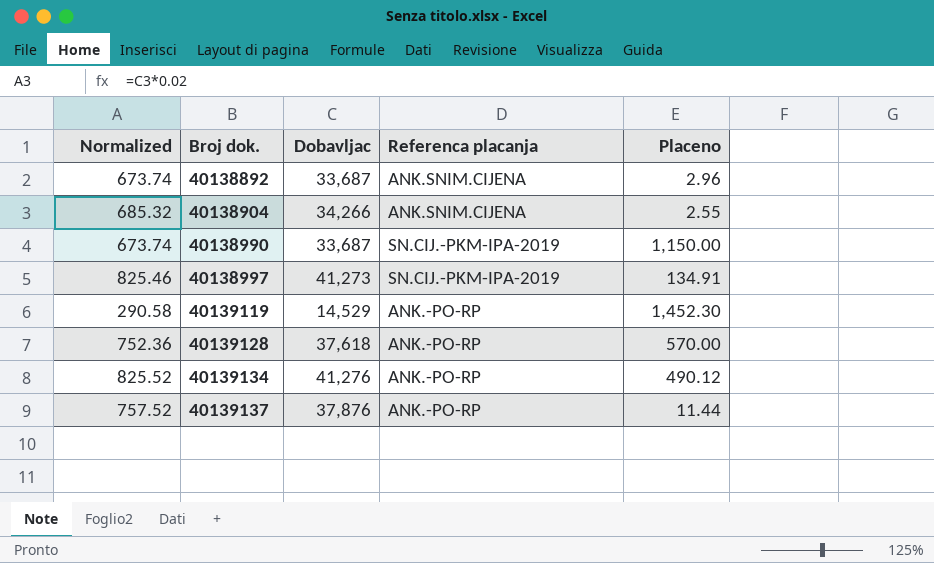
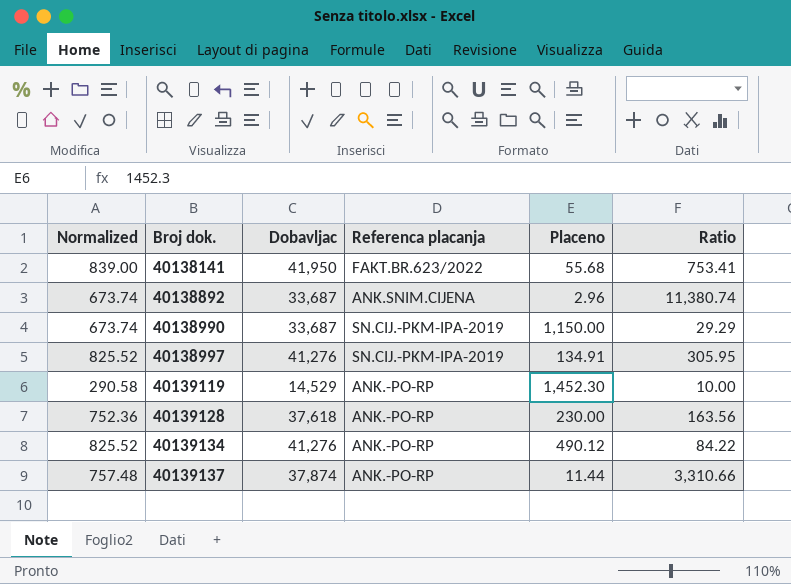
column Ratio | formula: none -> [Dobavljac] / [Placeno]
row 40138904: 685.32 | 34,266 | ANK.SNIM.CIJENA | 2.55 -> none
row 40138141: none -> 839.00 | 41,950 | FAKT.BR.623/2022 | 55.68 | 753.41
40138997 | Normalized: 825.46 -> 825.52
40138997 | Dobavljac: 41,273 -> 41,276
40139128 | Placeno: 570.00 -> 230.00
40139137 | Normalized: 757.52 -> 757.48
40139137 | Dobavljac: 37,876 -> 37,874

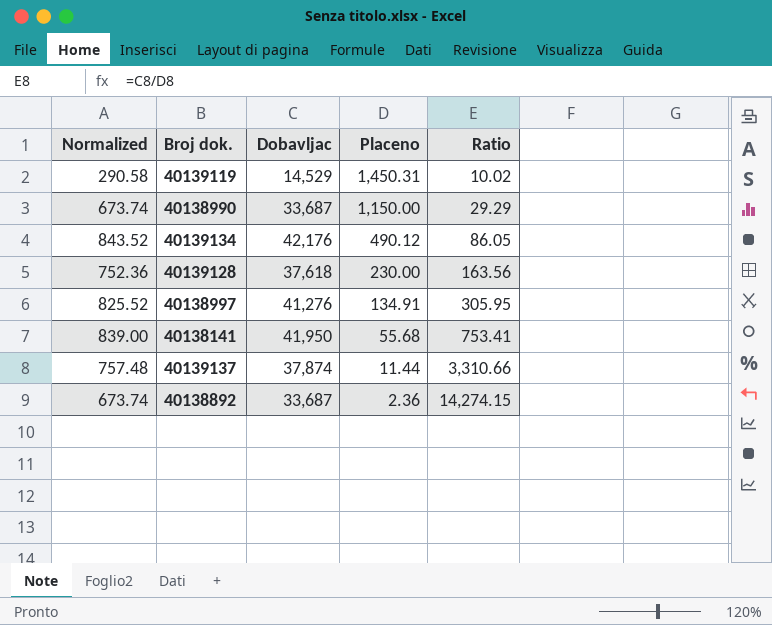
row order: Broj dok. ascending -> Placeno descending
column Referenca placanja | position: 4 -> none
40139119 | Placeno: 1,452.30 -> 1,450.31
40139119 | Ratio: 10.00 -> 10.02
40139134 | Normalized: 825.52 -> 843.52
40139134 | Dobavljac: 41,276 -> 42,176
40139134 | Ratio: 84.22 -> 86.05
40138892 | Placeno: 2.96 -> 2.36
40138892 | Ratio: 11,380.74 -> 14,274.15

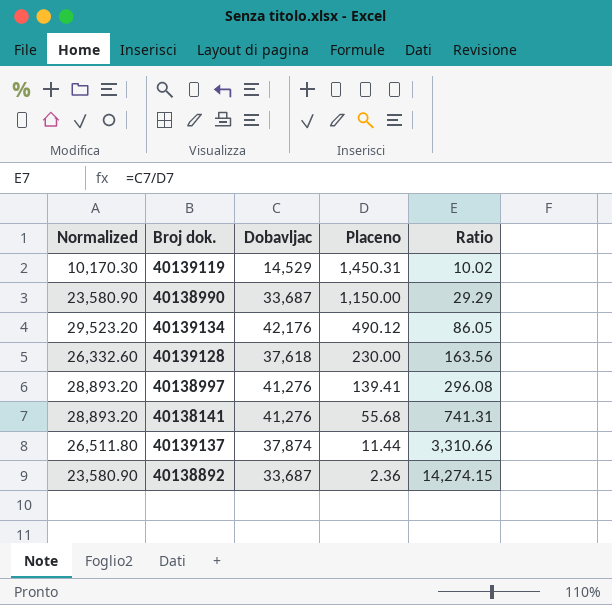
column Normalized | formula: [Dobavljac] * 0.02 -> [Dobavljac] * 0.7
40138997 | Placeno: 134.91 -> 139.41
40138997 | Ratio: 305.95 -> 296.08
40138141 | Dobavljac: 41,950 -> 41,276
40138141 | Ratio: 753.41 -> 741.31

